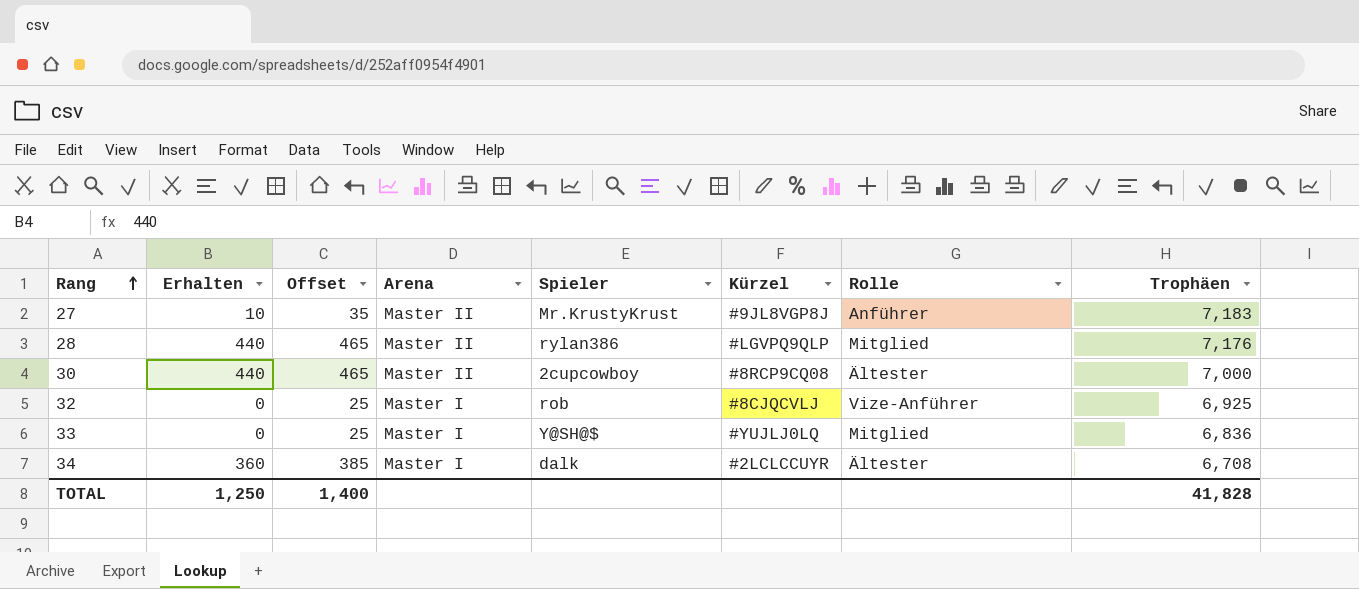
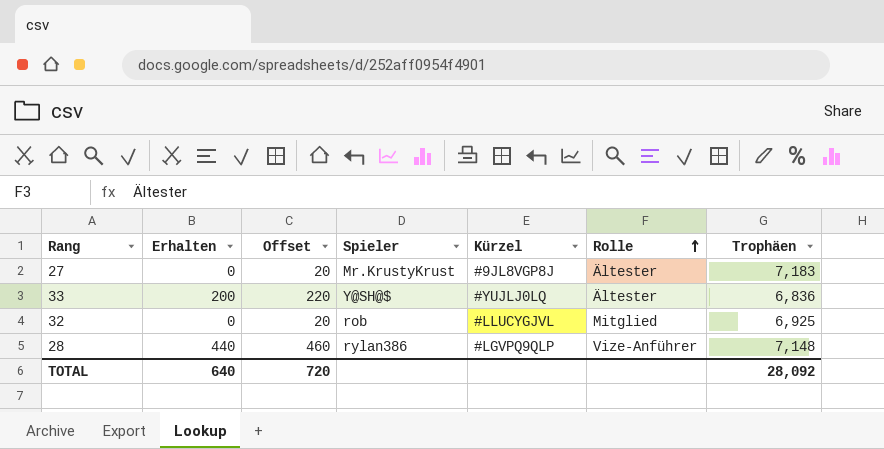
row order: Rang ascending -> Rolle ascending
column Arena | position: 4 -> none
column Offset | formula: [Erhalten] + 25 -> [Erhalten] + 20
row 30: 440 | 465 | Master II | 2cupcowboy | #8RCP9CQ08 | Ältester | 7,000 -> none
row 34: 360 | 385 | Master I | dalk | #2LCLCCUYR | Ältester | 6,708 -> none
27 | Erhalten: 10 -> 0
27 | Rolle: Anführer -> Ältester
33 | Erhalten: 0 -> 200
33 | Rolle: Mitglied -> Ältester
32 | Kürzel: #8CJQCVLJ -> #LLUCYGJVL
32 | Rolle: Vize-Anführer -> Mitglied
28 | Rolle: Mitglied -> Vize-Anführer
28 | Trophäen: 7,176 -> 7,148
TOTAL | Erhalten: 1,250 -> 640
TOTAL | Offset: 1,400 -> 720
TOTAL | Trophäen: 41,828 -> 28,092

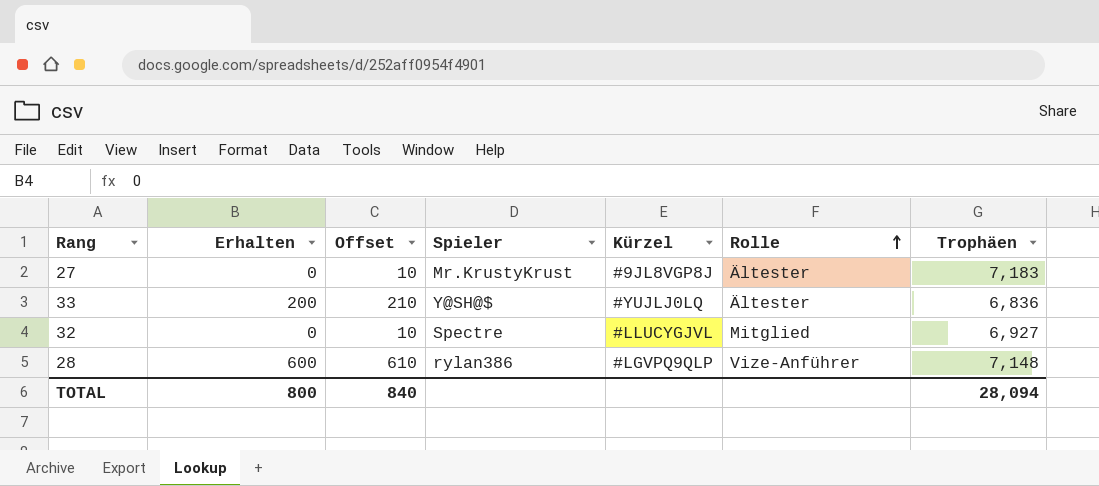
column Offset | formula: [Erhalten] + 20 -> [Erhalten] + 10
32 | Spieler: rob -> Spectre
32 | Trophäen: 6,925 -> 6,927
28 | Erhalten: 440 -> 600
TOTAL | Erhalten: 640 -> 800
TOTAL | Offset: 720 -> 840
TOTAL | Trophäen: 28,092 -> 28,094

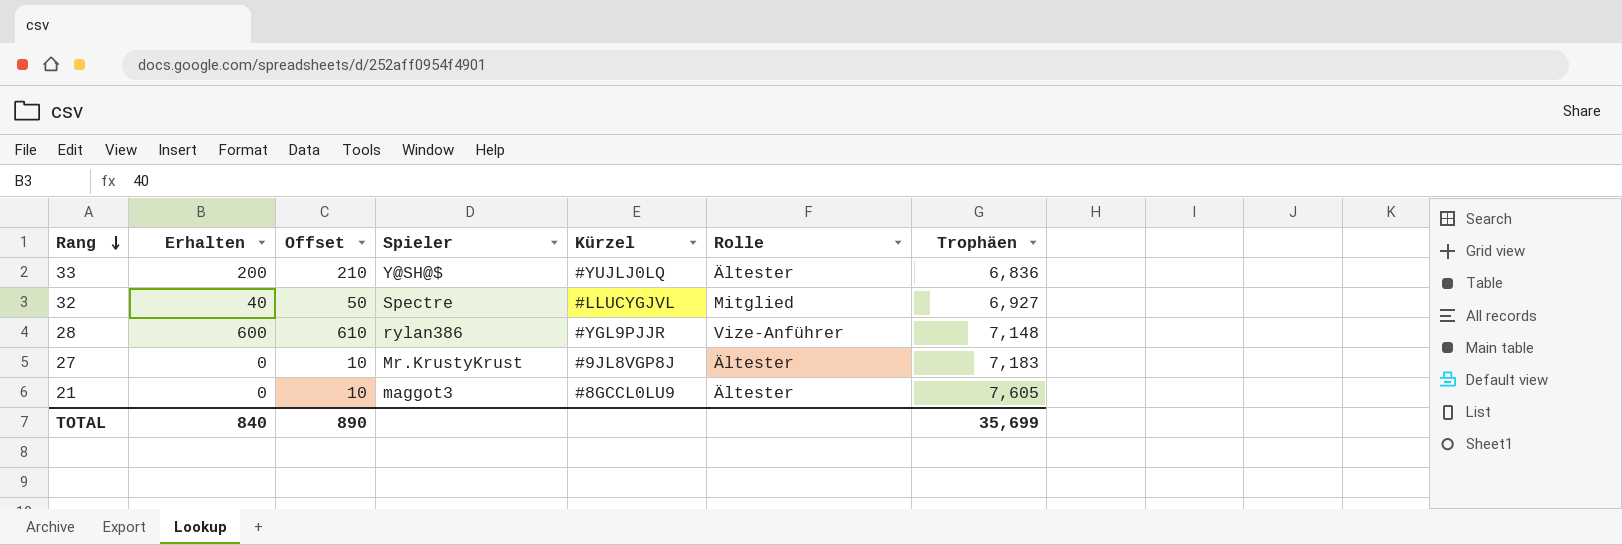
row order: Rolle ascending -> Rang descending
32 | Erhalten: 0 -> 40
32 | Offset: 10 -> 50
28 | Kürzel: #LGVPQ9QLP -> #YGL9PJJR
row 21: none -> 0 | 10 | maggot3 | #8GCCL0LU9 | Ältester | 7,605
TOTAL | Erhalten: 800 -> 840
TOTAL | Offset: 840 -> 890
TOTAL | Trophäen: 28,094 -> 35,699

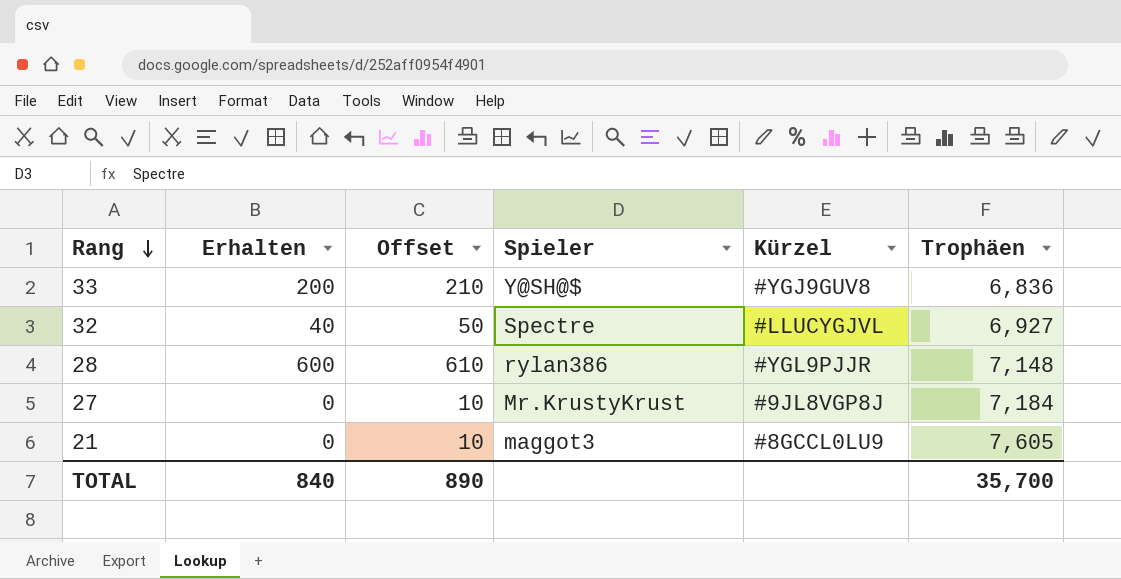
column Rolle | position: 6 -> none
33 | Kürzel: #YUJLJ0LQ -> #YGJ9GUV8
27 | Trophäen: 7,183 -> 7,184
TOTAL | Trophäen: 35,699 -> 35,700

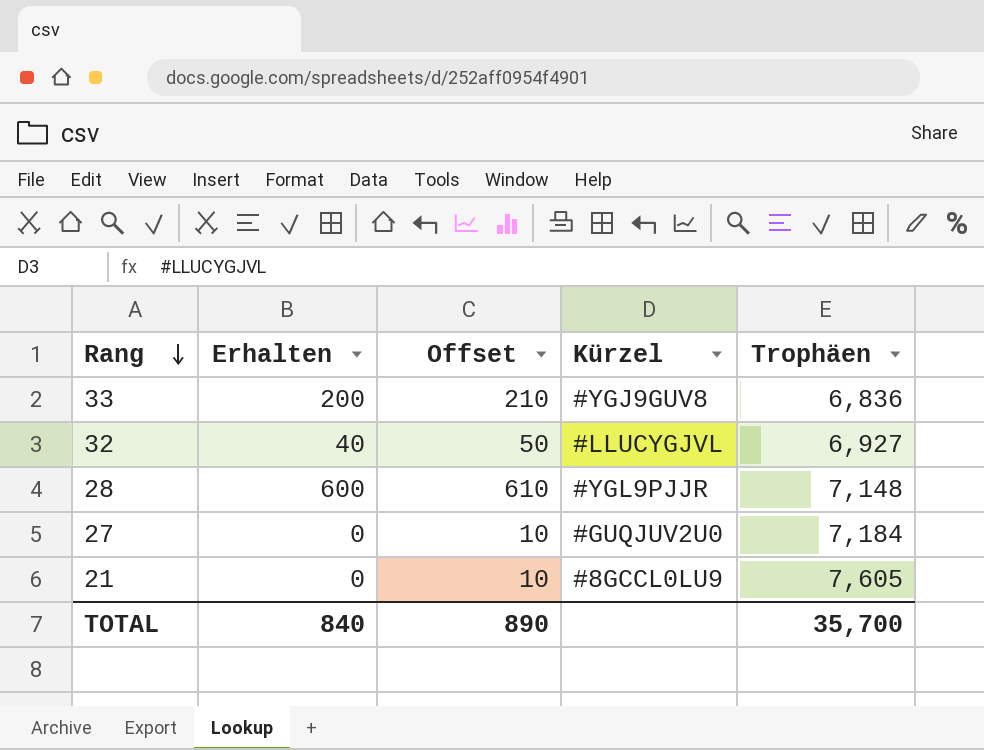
column Spieler | position: 4 -> none
27 | Kürzel: #9JL8VGP8J -> #GUQJUV2U0

